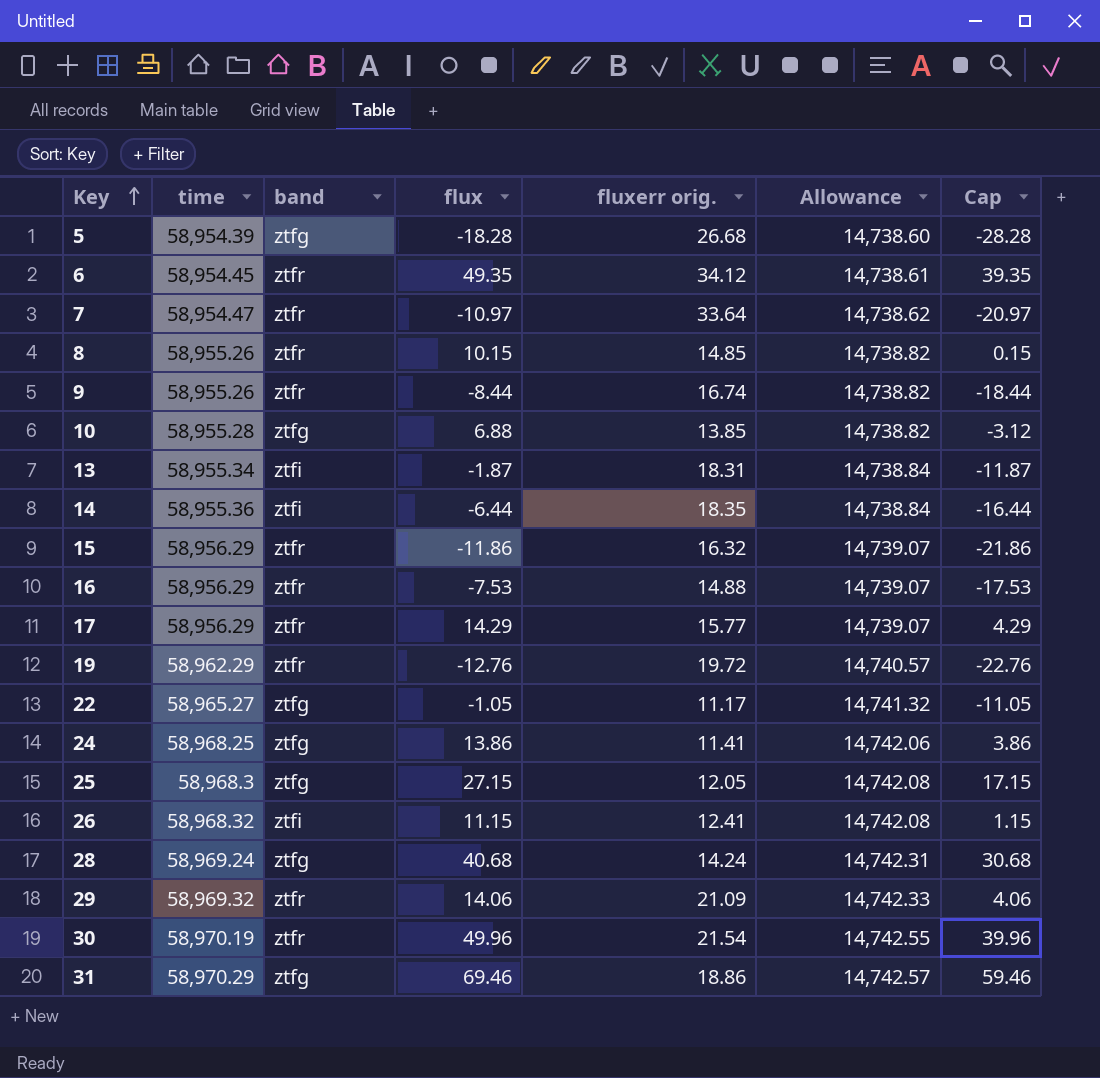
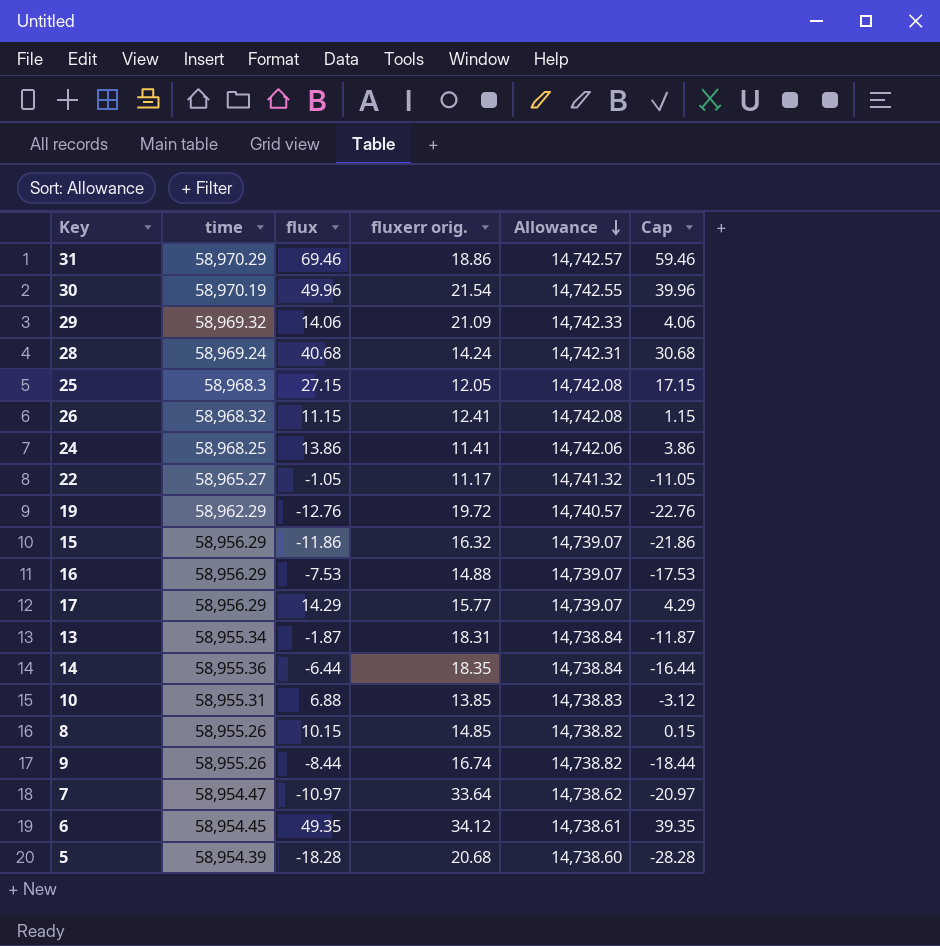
row order: Key ascending -> Allowance descending
column band | position: 3 -> none
10 | time: 58,955.28 -> 58,955.31
10 | Allowance: 14,738.82 -> 14,738.83
5 | fluxerr orig.: 26.68 -> 20.68

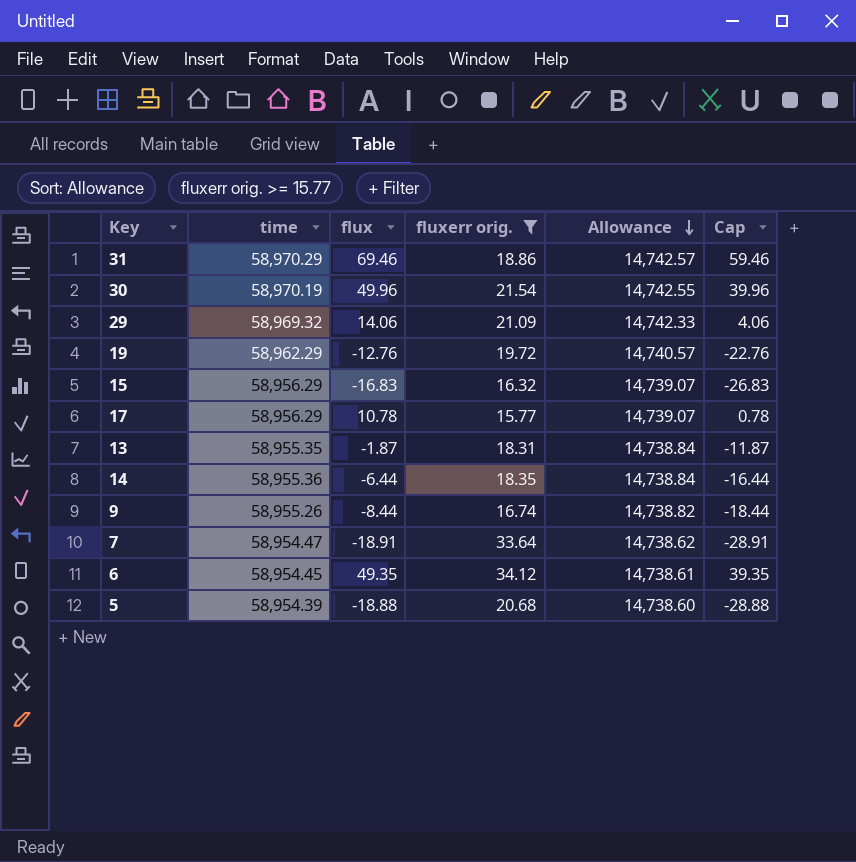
filter: none -> fluxerr orig. >= 15.77
15 | flux: -11.86 -> -16.83
15 | Cap: -21.86 -> -26.83
17 | flux: 14.29 -> 10.78
17 | Cap: 4.29 -> 0.78
13 | time: 58,955.34 -> 58,955.35
7 | flux: -10.97 -> -18.91
7 | Cap: -20.97 -> -28.91
5 | flux: -18.28 -> -18.88
5 | Cap: -28.28 -> -28.88

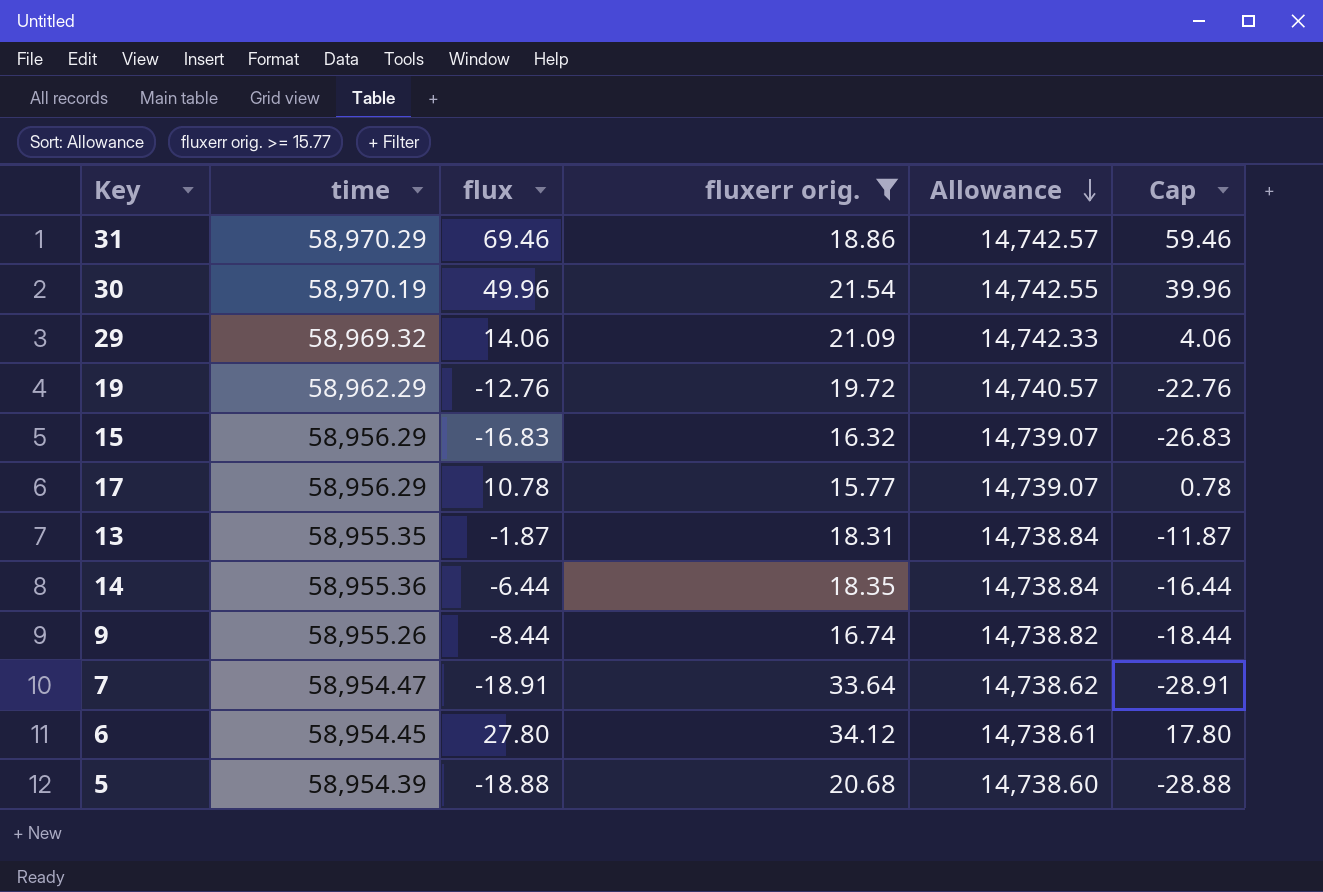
6 | flux: 49.35 -> 27.80
6 | Cap: 39.35 -> 17.80

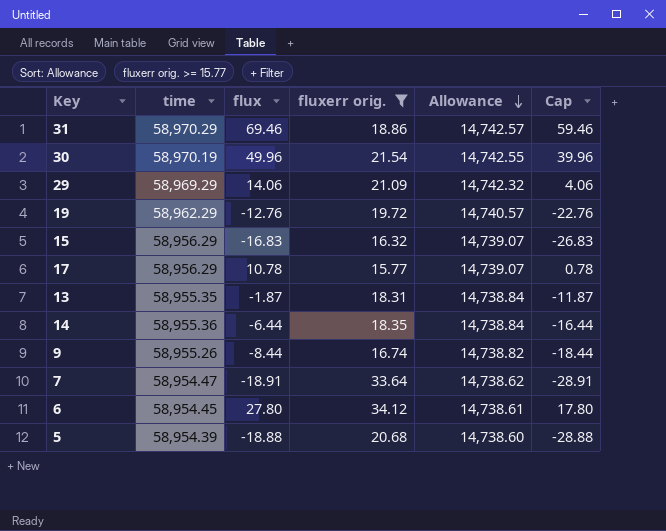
29 | time: 58,969.32 -> 58,969.29
29 | Allowance: 14,742.33 -> 14,742.32

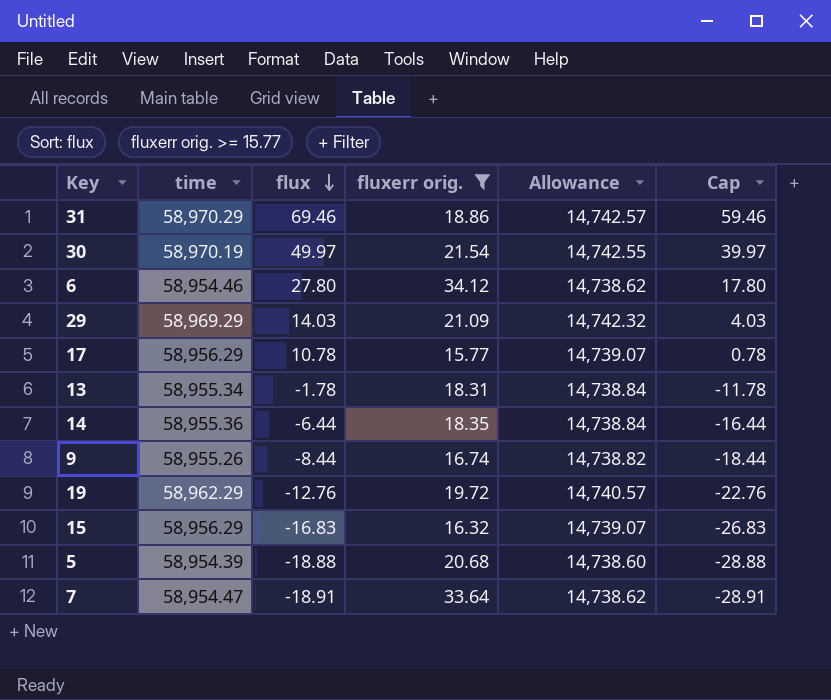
row order: Allowance descending -> flux descending
30 | flux: 49.96 -> 49.97
30 | Cap: 39.96 -> 39.97
6 | time: 58,954.45 -> 58,954.46
6 | Allowance: 14,738.61 -> 14,738.62
29 | flux: 14.06 -> 14.03
29 | Cap: 4.06 -> 4.03
13 | time: 58,955.35 -> 58,955.34
13 | flux: -1.87 -> -1.78
13 | Cap: -11.87 -> -11.78

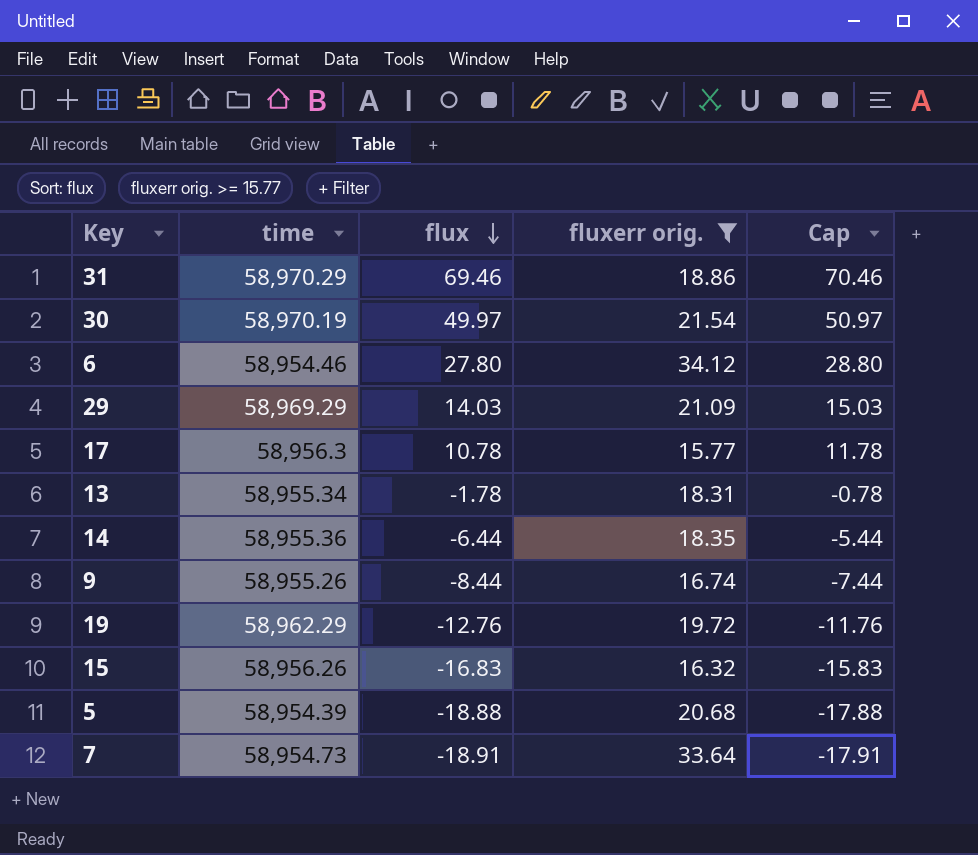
column Allowance | formula: [time] * 0.25 -> none
column Cap | formula: [flux] - 10 -> [flux] + 1
17 | time: 58,956.29 -> 58,956.3
15 | time: 58,956.29 -> 58,956.26
7 | time: 58,954.47 -> 58,954.73

